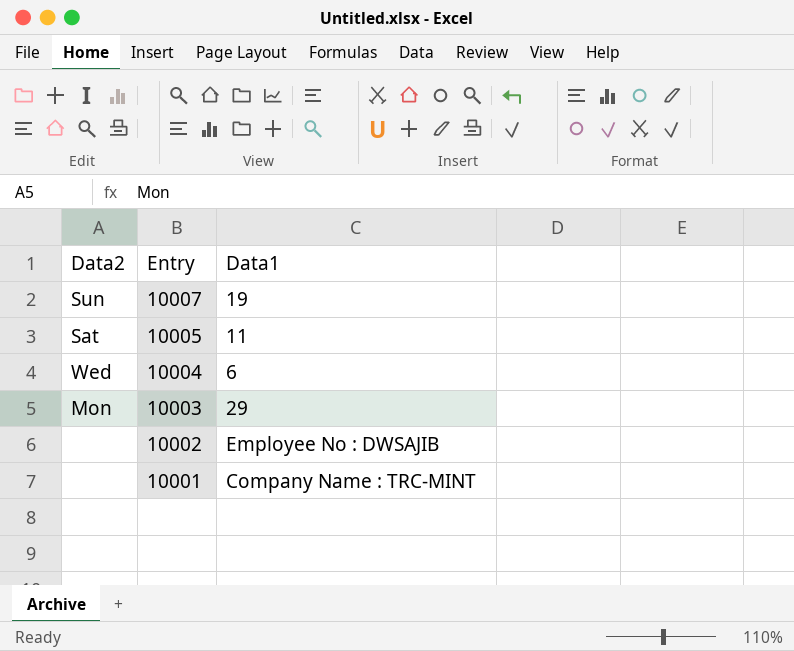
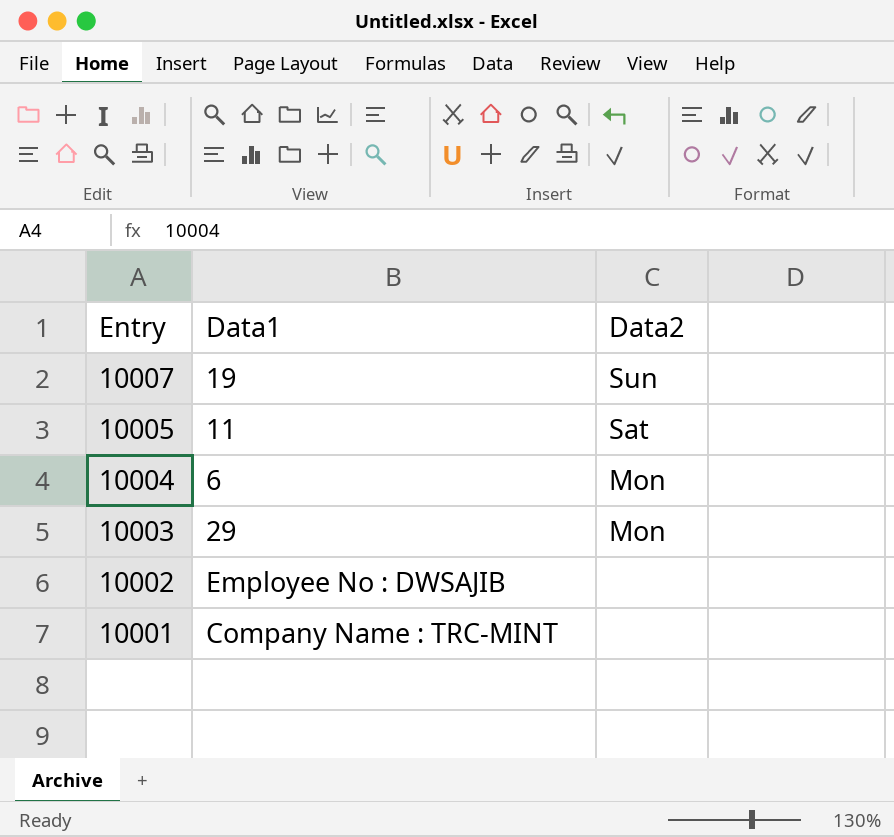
column Data2 | position: 1 -> 3
10004 | Data2: Wed -> Mon

